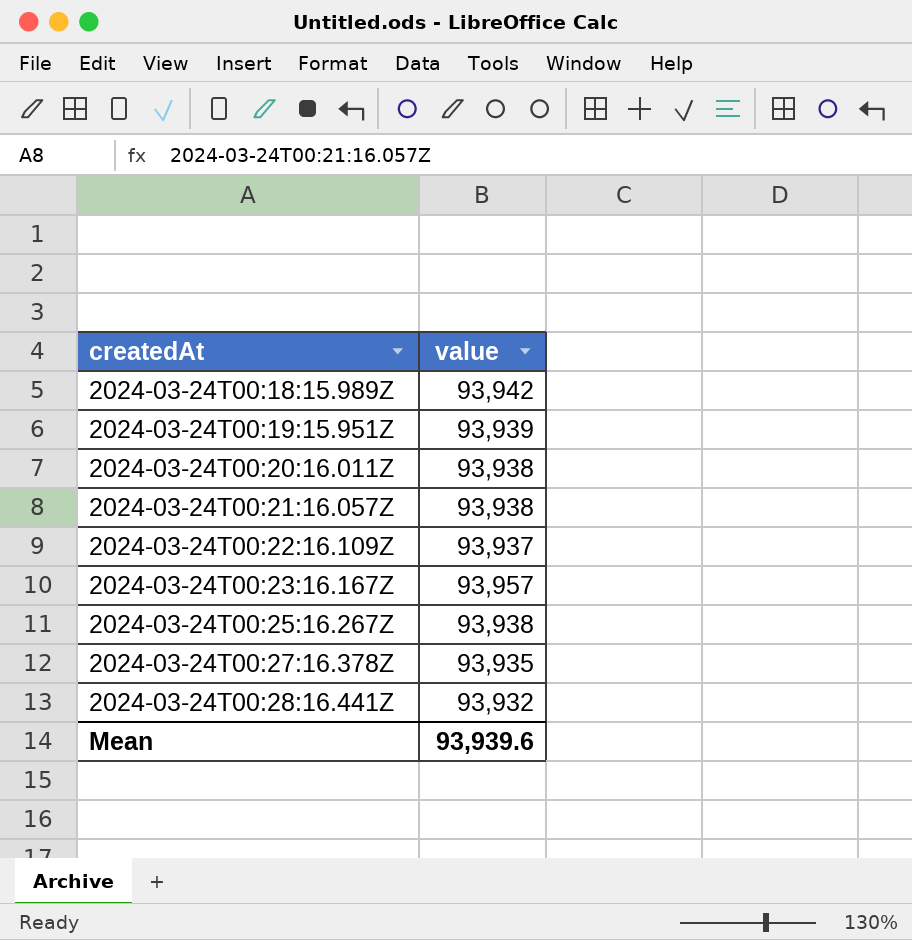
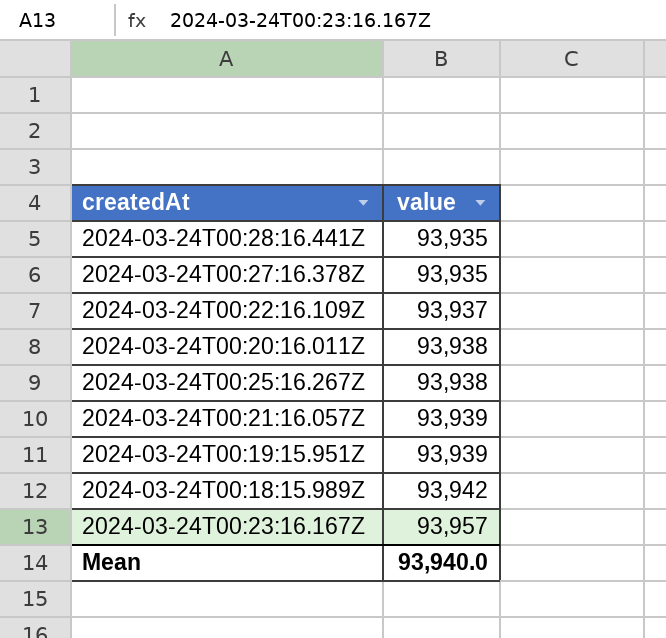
row order: createdAt ascending -> value ascending
2024-03-24T00:28:16.441Z | value: 93,932 -> 93,935
2024-03-24T00:21:16.057Z | value: 93,938 -> 93,939
Mean | value: 93,939.6 -> 93,940.0

